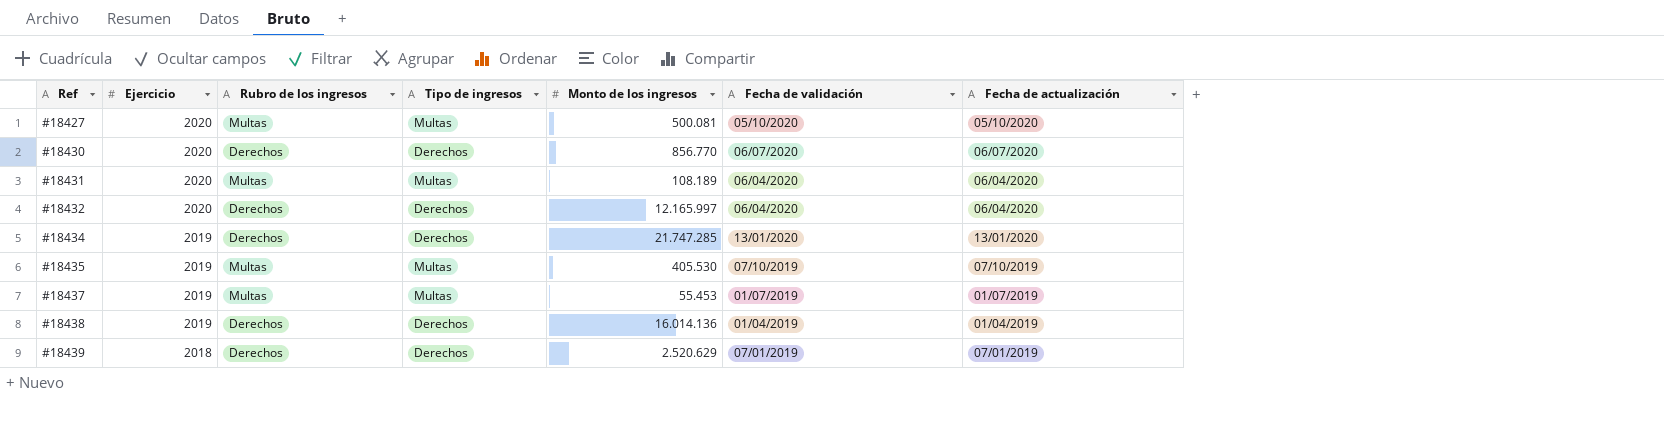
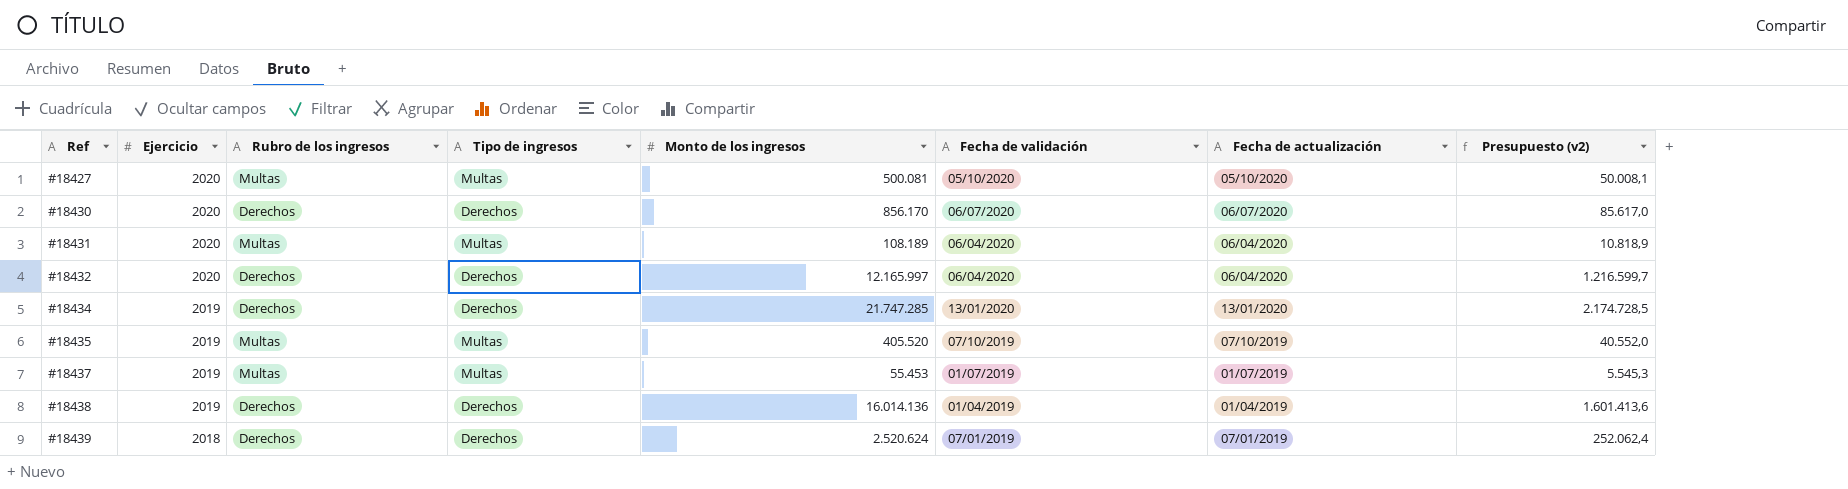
column Presupuesto (v2) | formula: none -> [Monto de los ingresos] * 0,1
#18430 | Monto de los ingresos: 856.770 -> 856.170
#18435 | Monto de los ingresos: 405.530 -> 405.520
#18439 | Monto de los ingresos: 2.520.629 -> 2.520.624

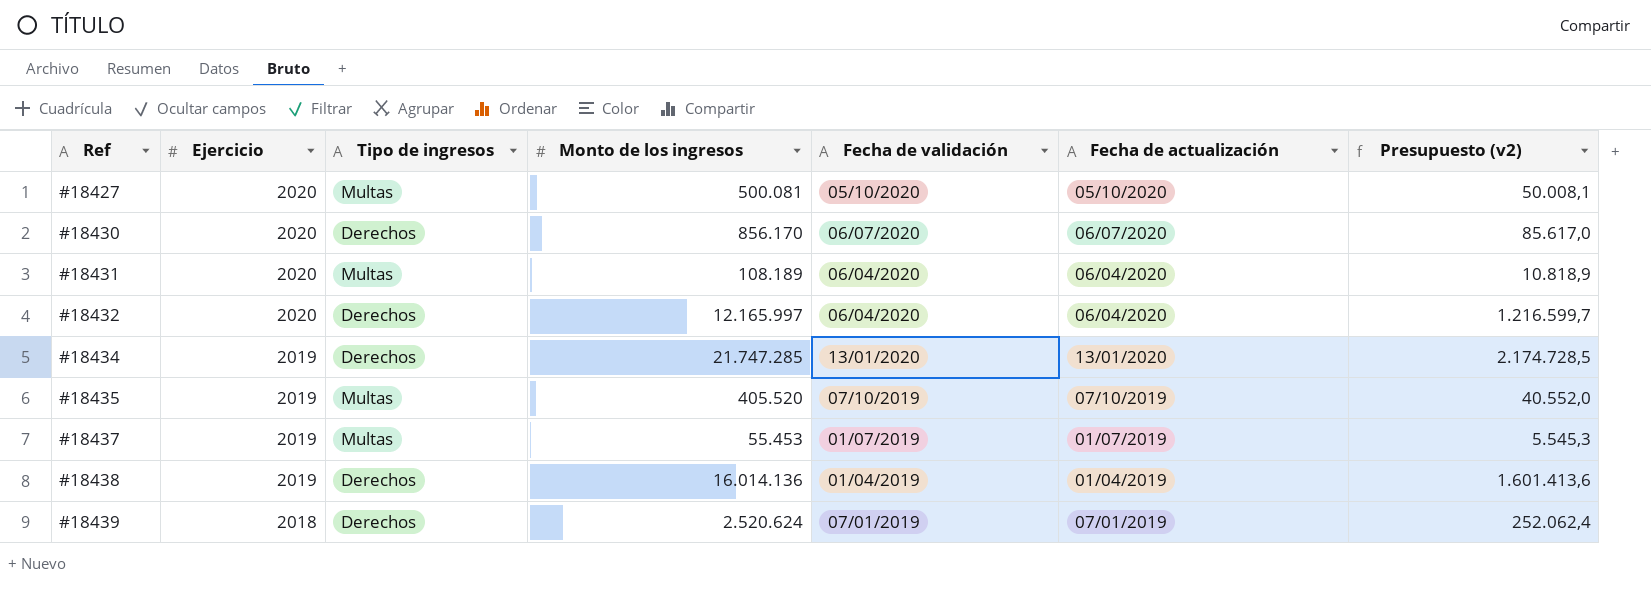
column Rubro de los ingresos | position: 3 -> none

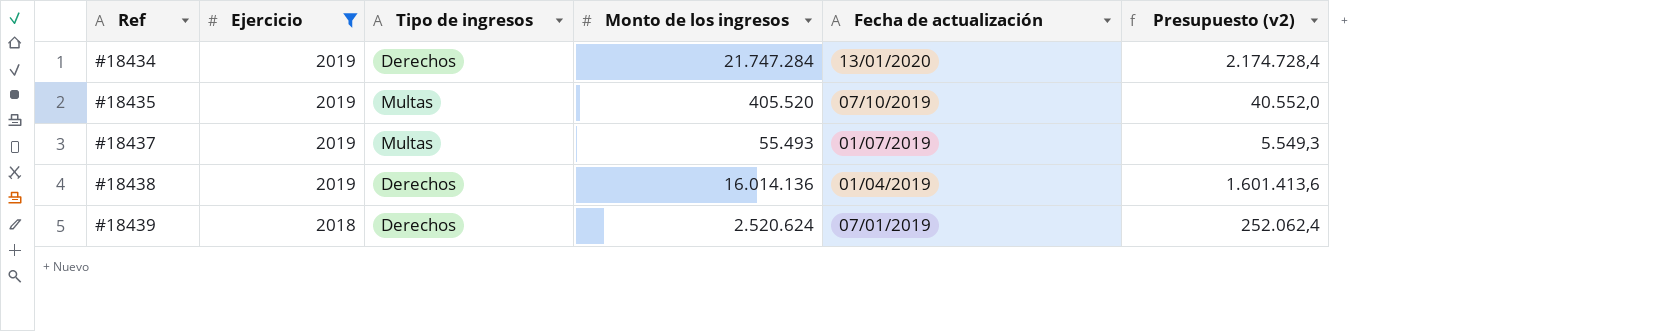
filter: none -> Ejercicio != 2020
column Fecha de validación | position: 5 -> none
#18434 | Monto de los ingresos: 21.747.285 -> 21.747.284
#18434 | Presupuesto (v2): 2.174.728,5 -> 2.174.728,4
#18437 | Monto de los ingresos: 55.453 -> 55.493
#18437 | Presupuesto (v2): 5.545,3 -> 5.549,3

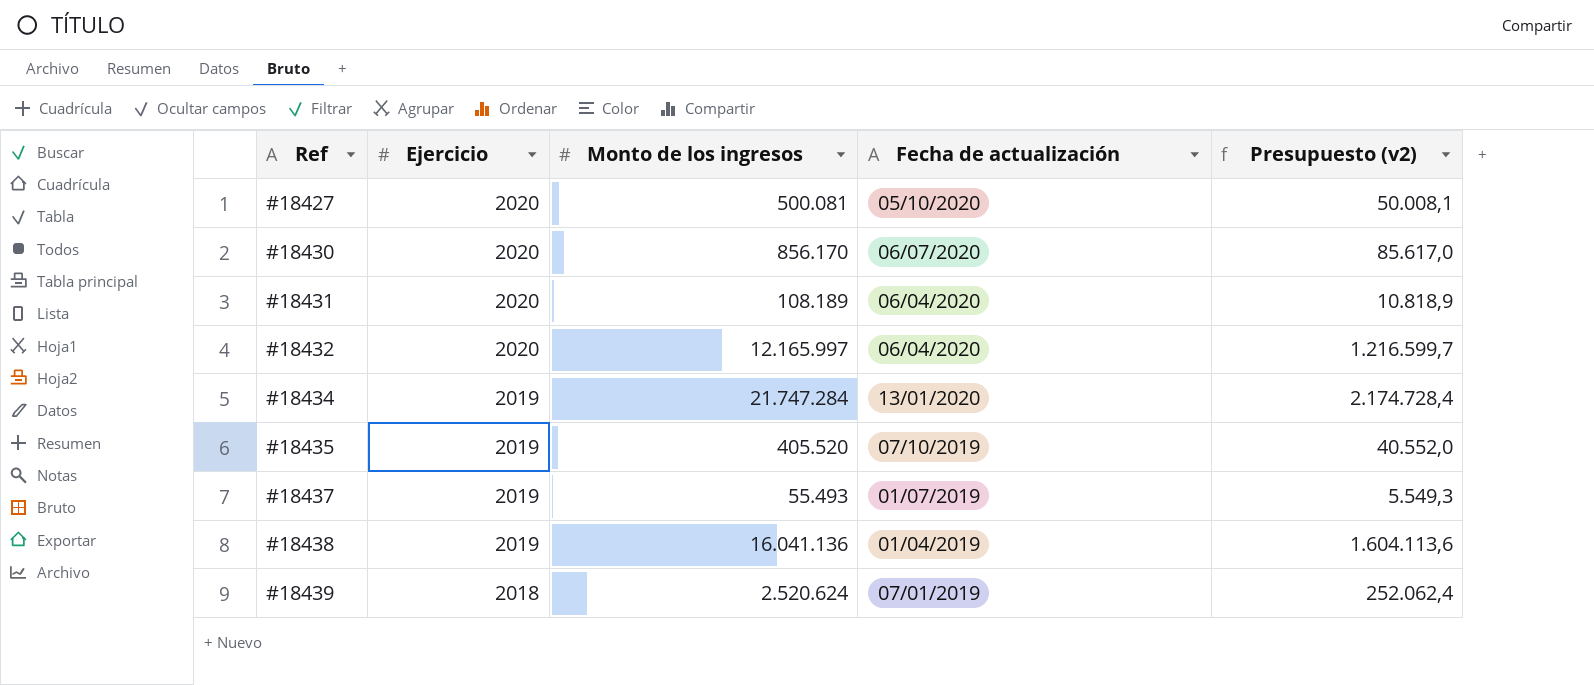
filter: Ejercicio != 2020 -> none
column Tipo de ingresos | position: 3 -> none
#18438 | Monto de los ingresos: 16.014.136 -> 16.041.136
#18438 | Presupuesto (v2): 1.601.413,6 -> 1.604.113,6

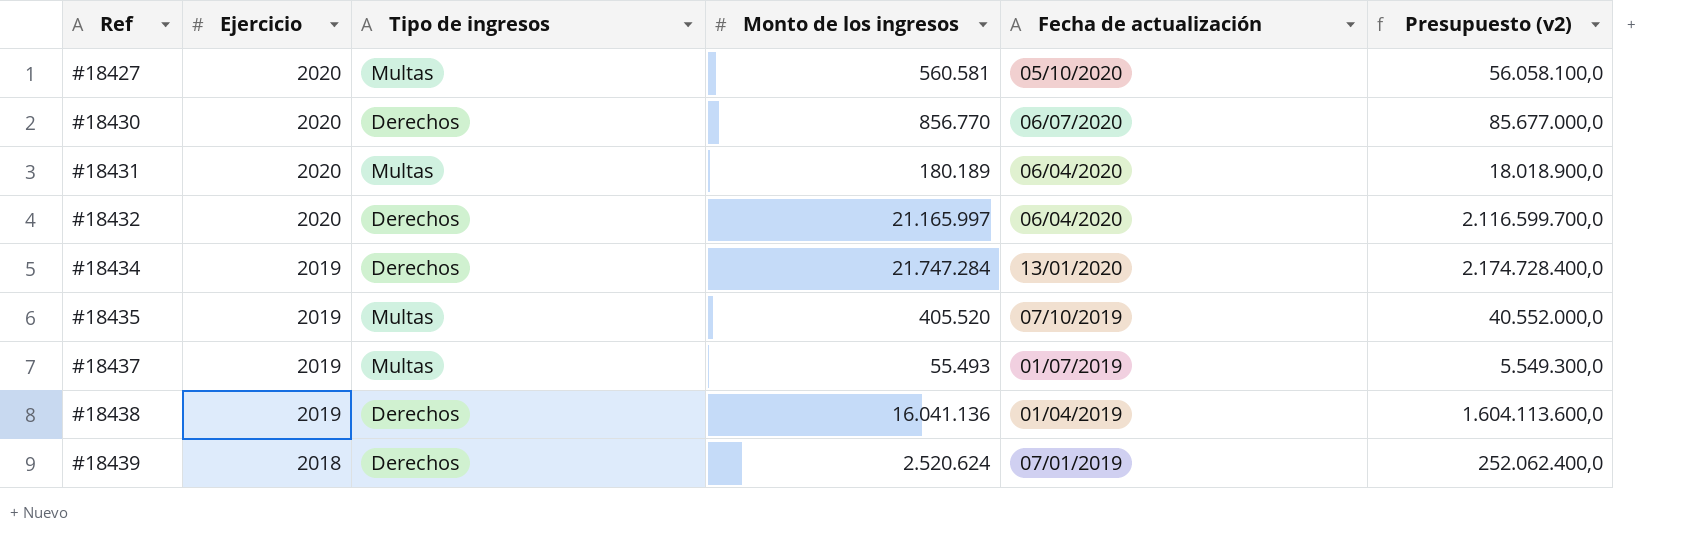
column Tipo de ingresos | position: none -> 3
column Presupuesto (v2) | formula: [Monto de los ingresos] * 0,1 -> [Monto de los ingresos] * 100
#18427 | Monto de los ingresos: 500.081 -> 560.581
#18430 | Monto de los ingresos: 856.170 -> 856.770
#18431 | Monto de los ingresos: 108.189 -> 180.189
#18432 | Monto de los ingresos: 12.165.997 -> 21.165.997

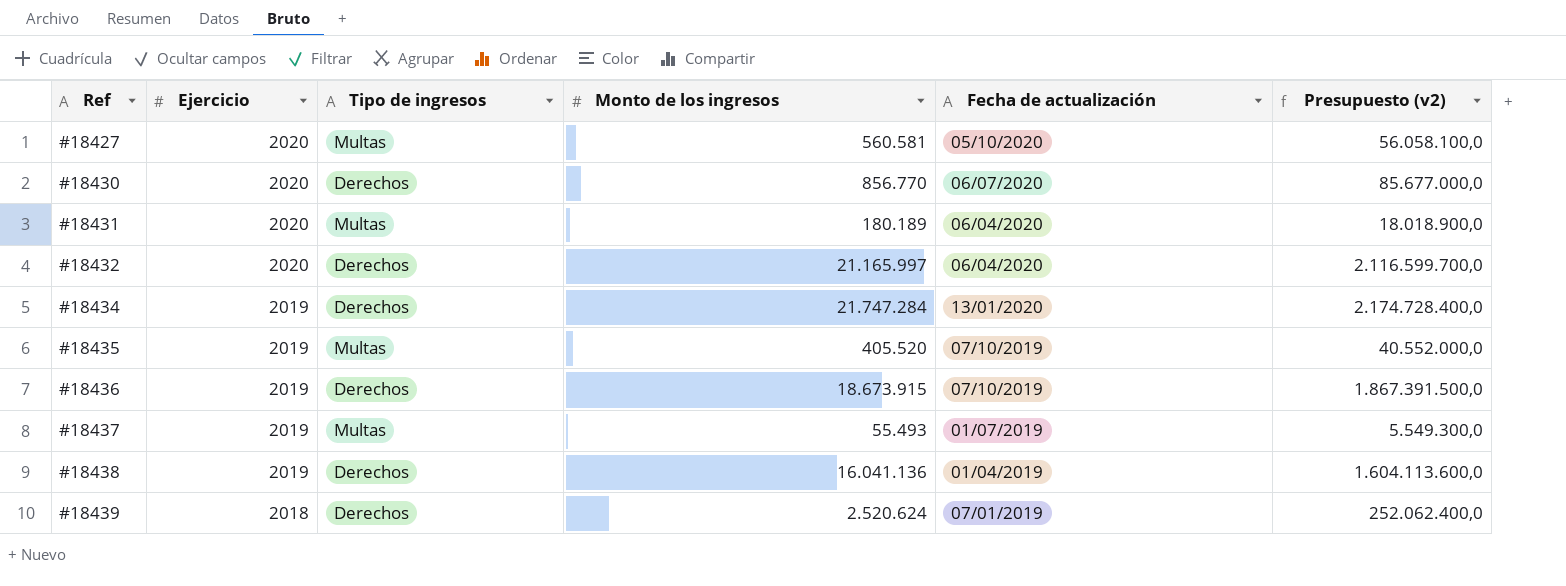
row #18436: none -> 2019 | Derechos | 18.673.915 | 07/10/2019 | 1.867.391.500,0

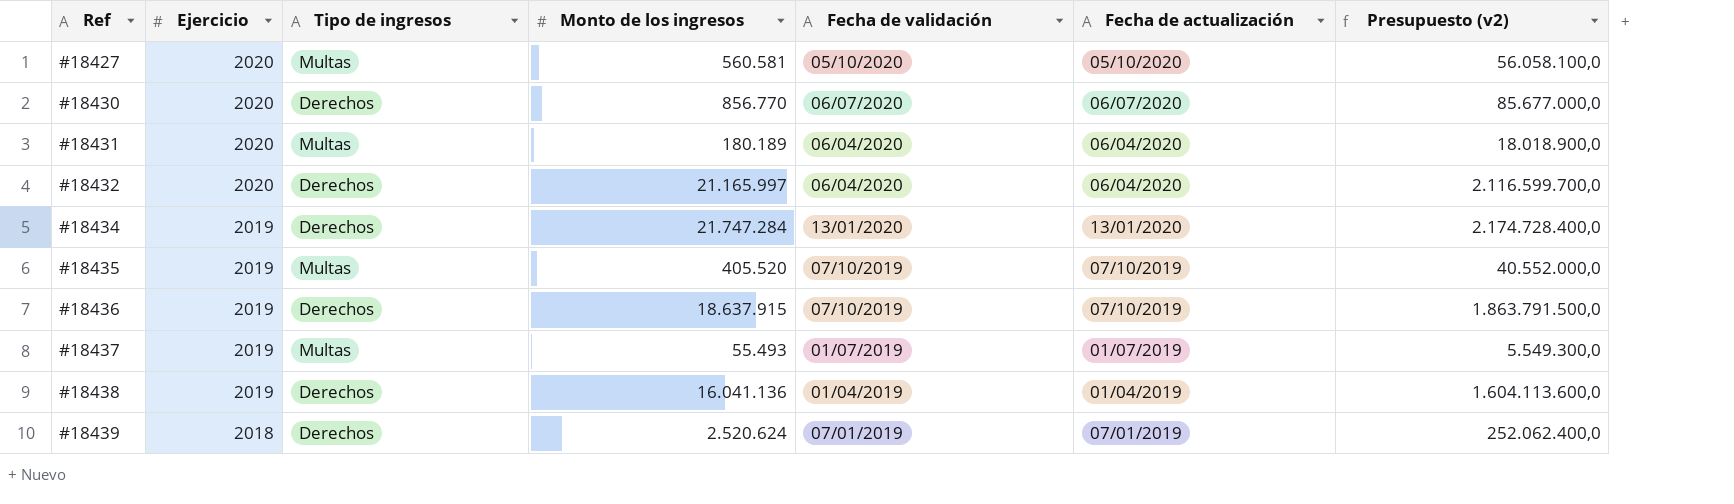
column Fecha de validación | position: none -> 5
#18436 | Monto de los ingresos: 18.673.915 -> 18.637.915
#18436 | Presupuesto (v2): 1.867.391.500,0 -> 1.863.791.500,0

